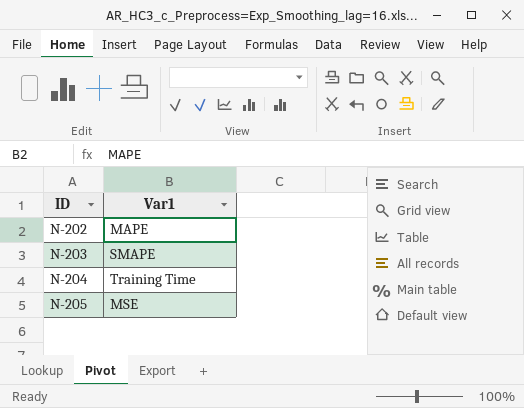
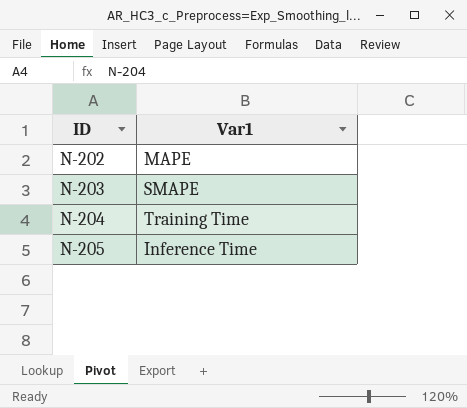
N-205 | Var1: MSE -> Inference Time

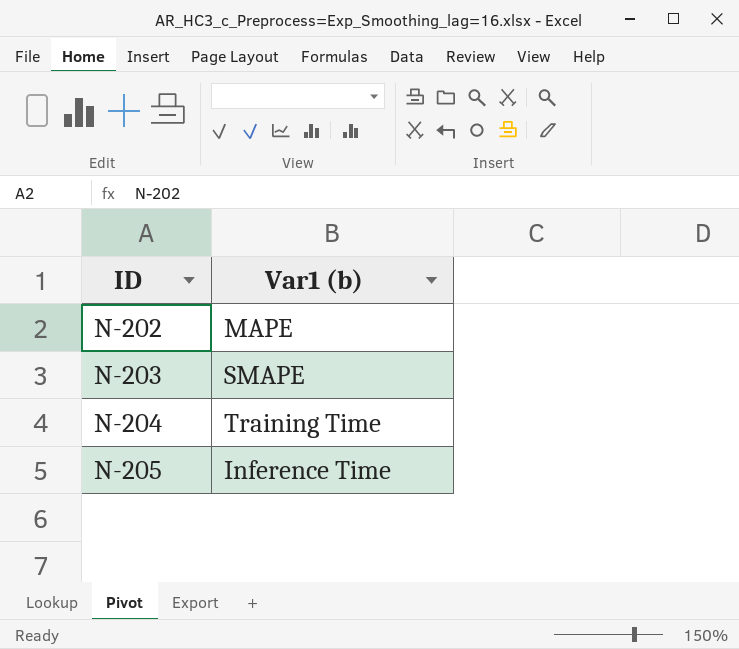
column name: Var1 -> Var1 (b)

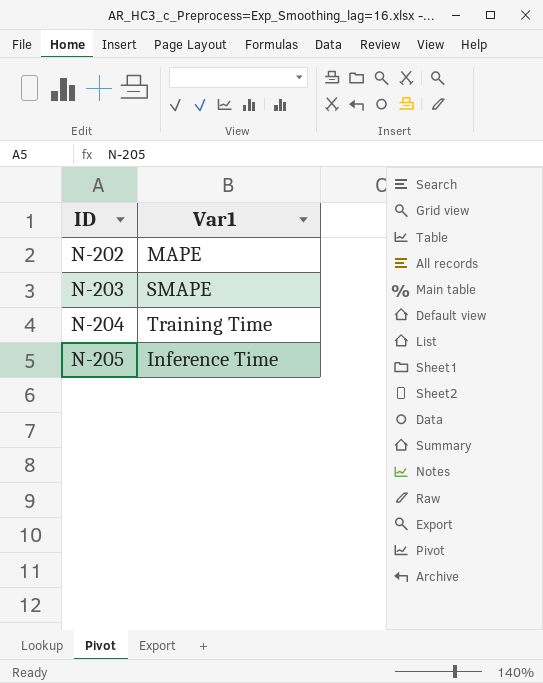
column name: Var1 (b) -> Var1

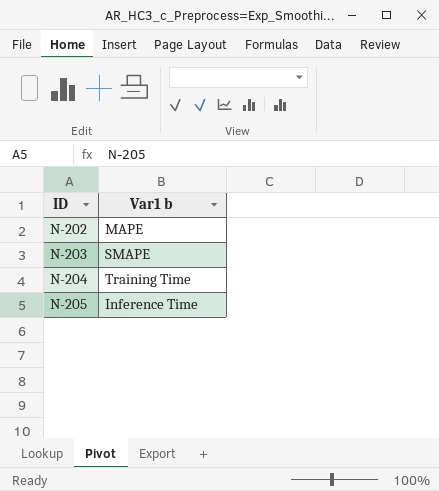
column name: Var1 -> Var1 b

